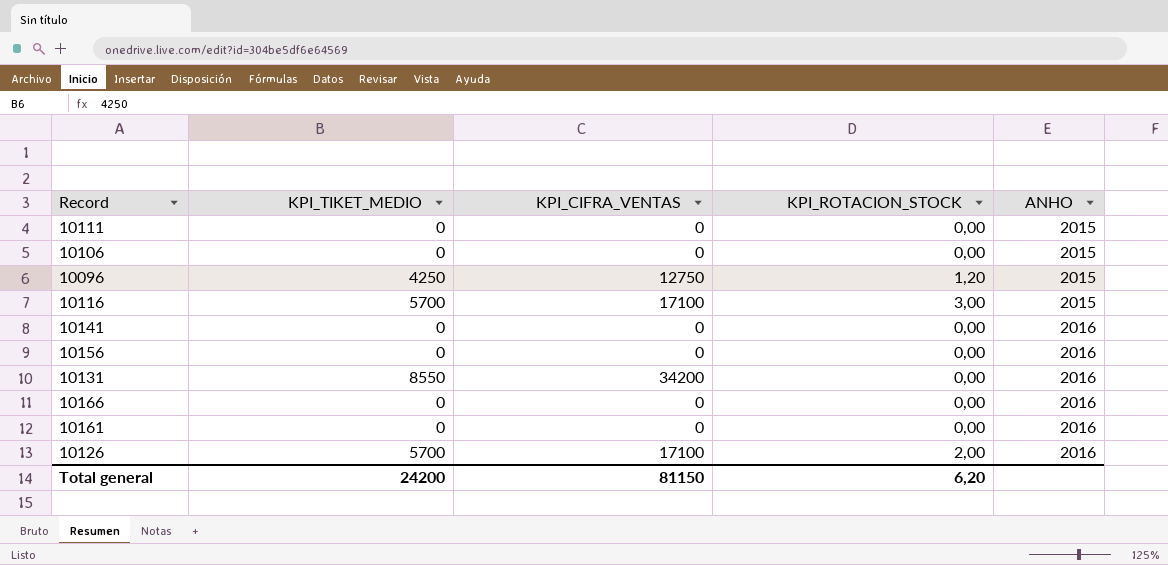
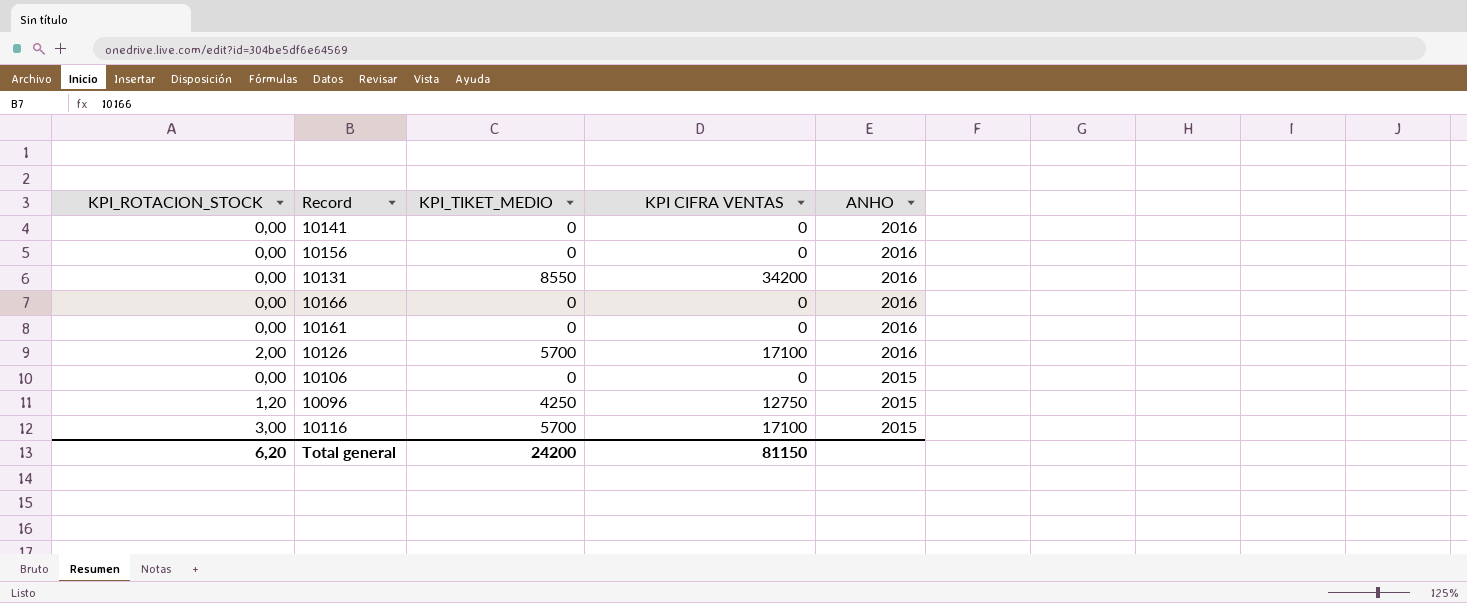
row order: ANHO ascending -> ANHO descending
column KPI_ROTACION_STOCK | position: 4 -> 1
column name: KPI_CIFRA_VENTAS -> KPI CIFRA VENTAS
row 10111: 0 | 0 | 0,00 | 2015 -> none

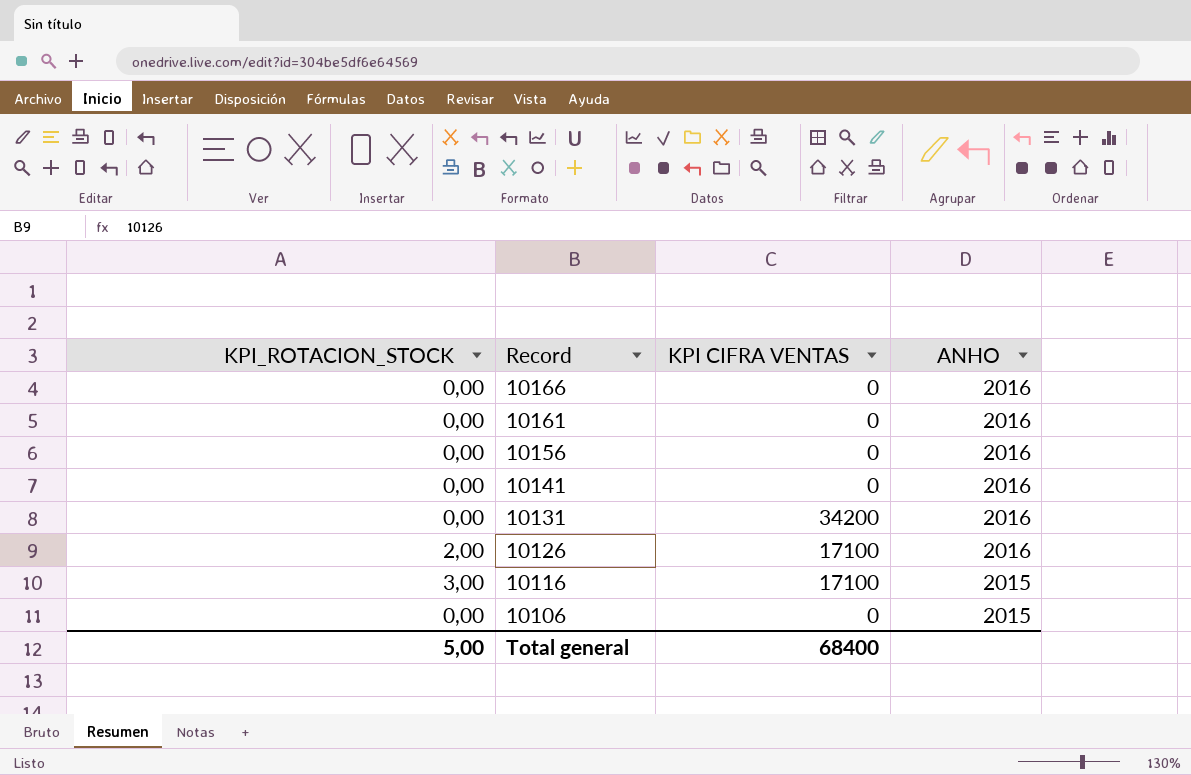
row order: ANHO descending -> Record descending
column KPI_TIKET_MEDIO | position: 3 -> none
row 10096: 1,20 | 4250 | 12750 | 2015 -> none
Total general | KPI_ROTACION_STOCK: 6,20 -> 5,00
Total general | KPI CIFRA VENTAS: 81150 -> 68400

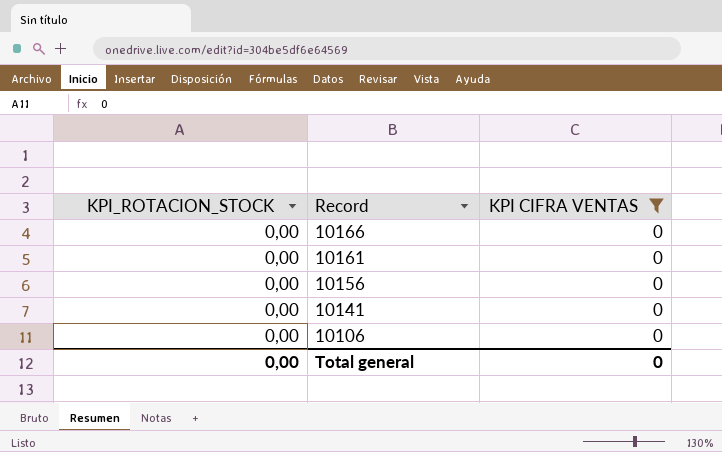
filter: none -> KPI CIFRA VENTAS = 0
column ANHO | position: 4 -> none
Total general | KPI_ROTACION_STOCK: 5,00 -> 0,00
Total general | KPI CIFRA VENTAS: 68400 -> 0

